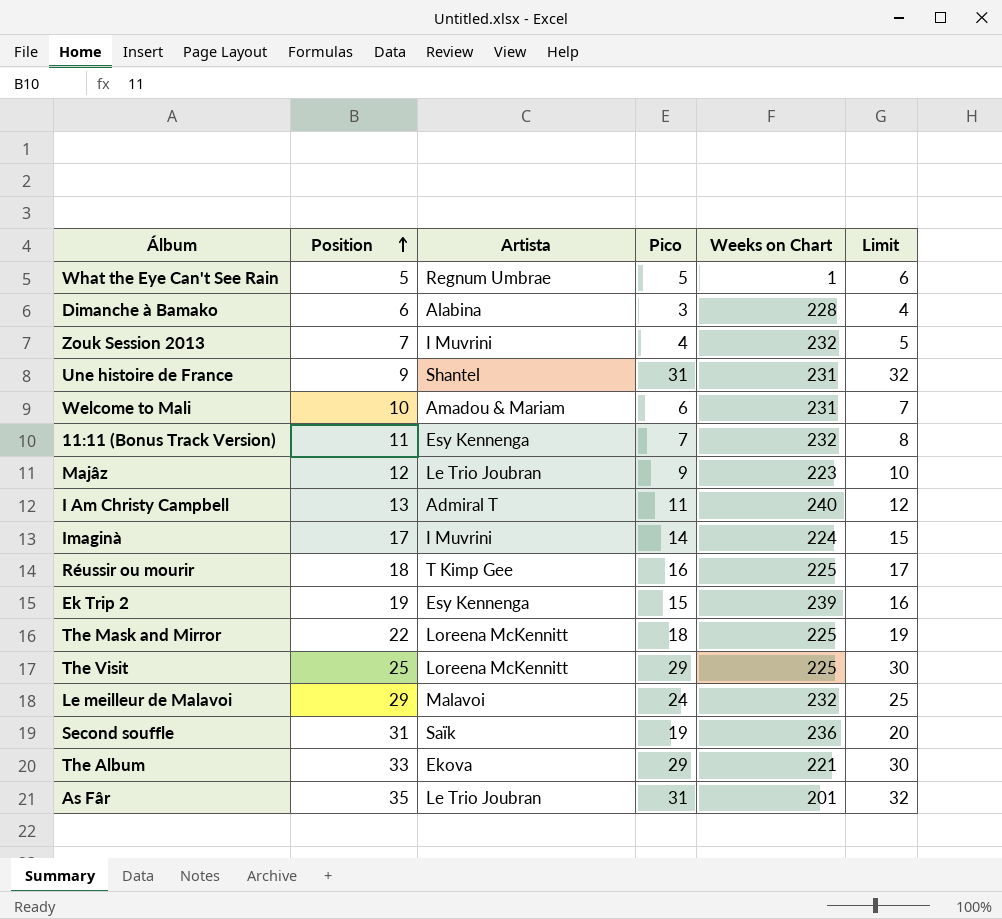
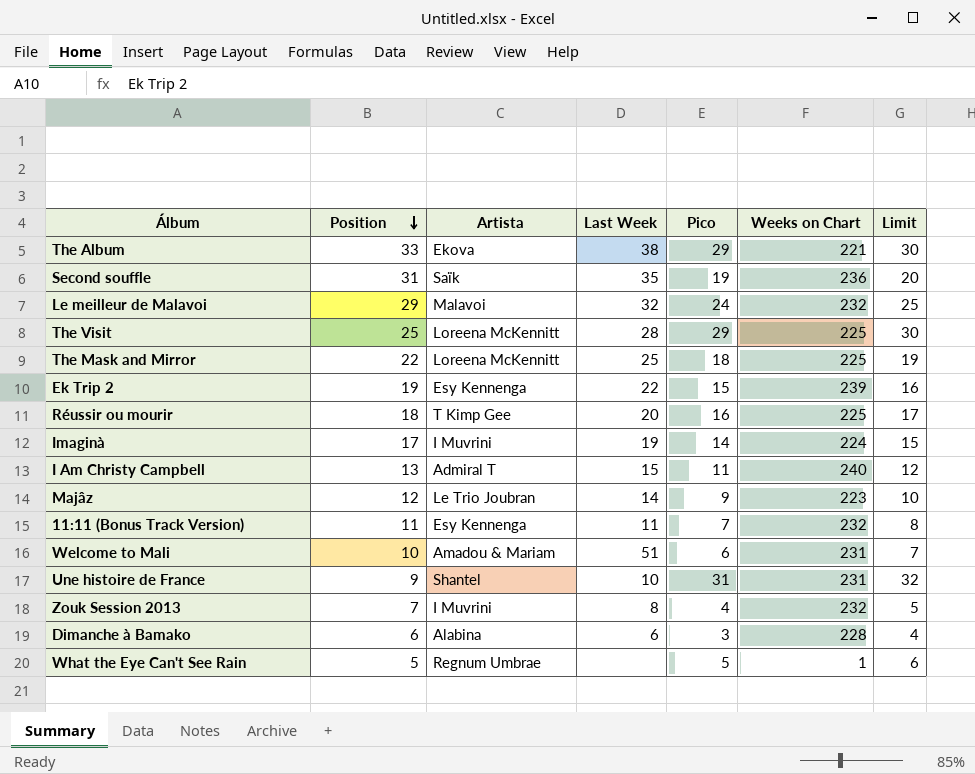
row order: Position ascending -> Position descending
column Last Week | position: none -> 4
row As Fâr: 35 | Le Trio Joubran | 31 | 201 | 32 -> none

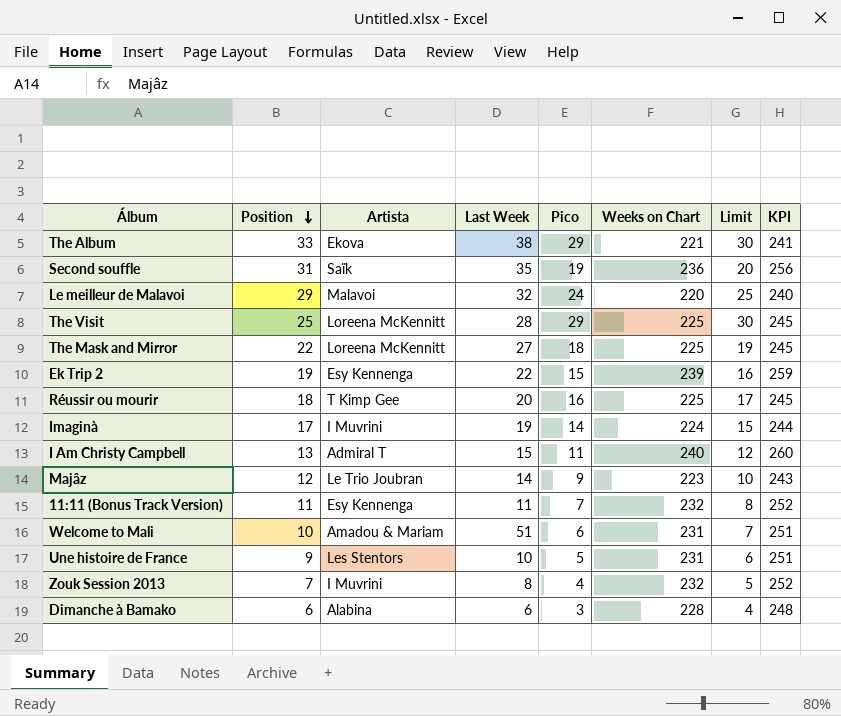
column KPI | formula: none -> [Weeks on Chart] + 20
row What the Eye Can't See Rain: 5 | Regnum Umbrae | none | 5 | 1 | 6 -> none
Le meilleur de Malavoi | Weeks on Chart: 232 -> 220
The Mask and Mirror | Last Week: 25 -> 27
Une histoire de France | Artista: Shantel -> Les Stentors
Une histoire de France | Pico: 31 -> 5
Une histoire de France | Limit: 32 -> 6

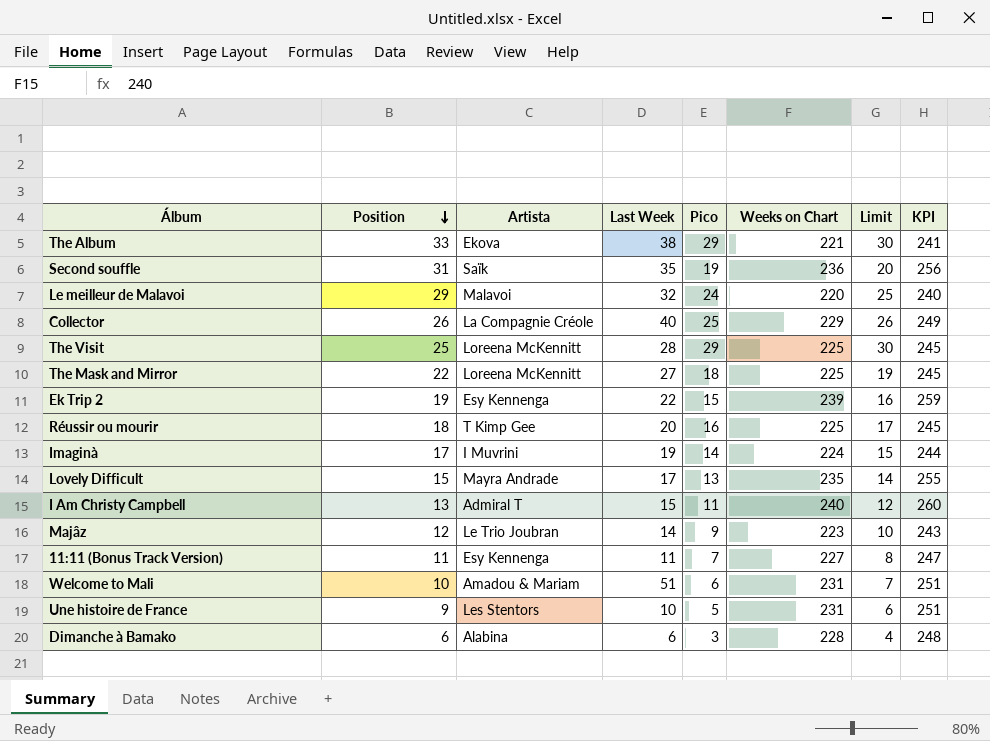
row Zouk Session 2013: 7 | I Muvrini | 8 | 4 | 232 | 5 | 252 -> none
row Collector: none -> 26 | La Compagnie Créole | 40 | 25 | 229 | 26 | 249
row Lovely Difficult: none -> 15 | Mayra Andrade | 17 | 13 | 235 | 14 | 255
11:11 (Bonus Track Version) | Weeks on Chart: 232 -> 227
11:11 (Bonus Track Version) | KPI: 252 -> 247

